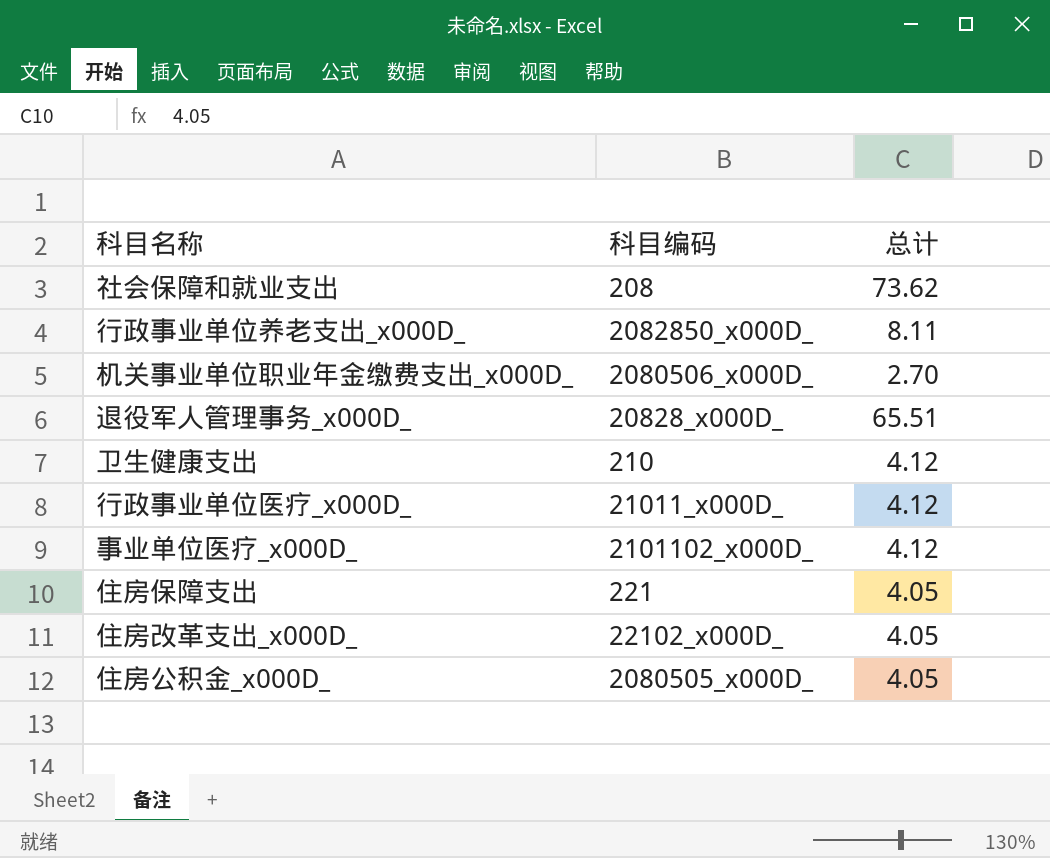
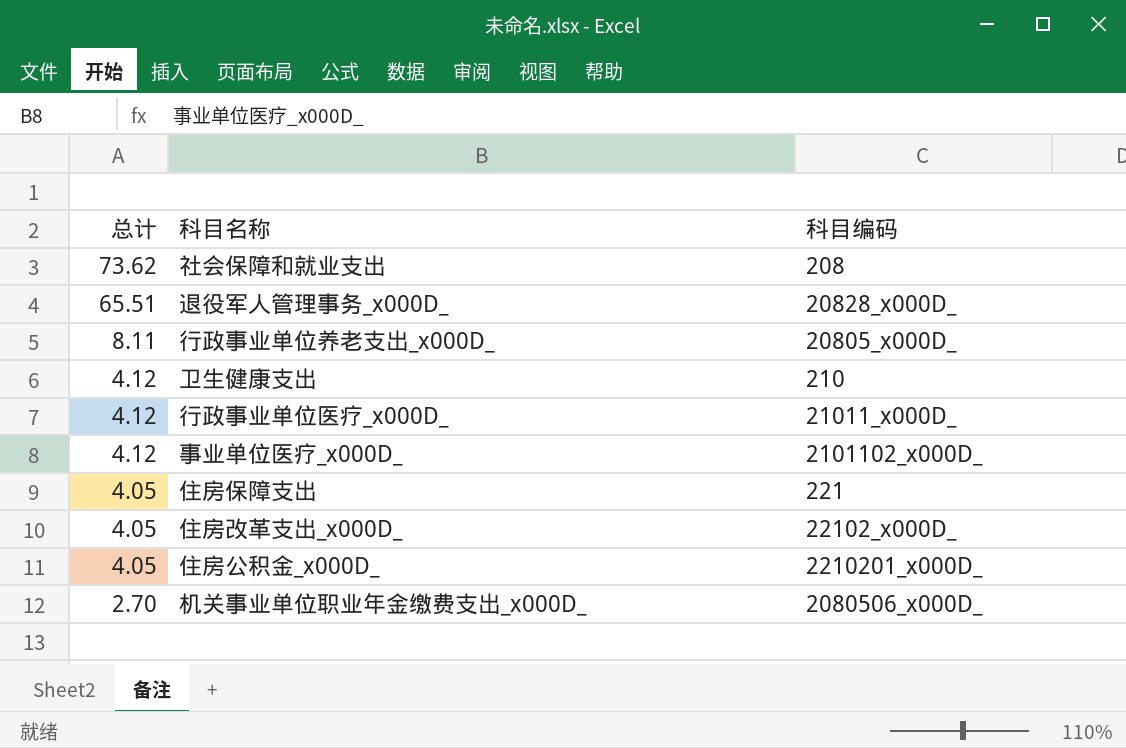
row order: none -> 总计 descending
column 总计 | position: 3 -> 1
行政事业单位养老支出_x000D_ | 科目编码: 2082850_x000D_ -> 20805_x000D_
住房公积金_x000D_ | 科目编码: 2080505_x000D_ -> 2210201_x000D_

